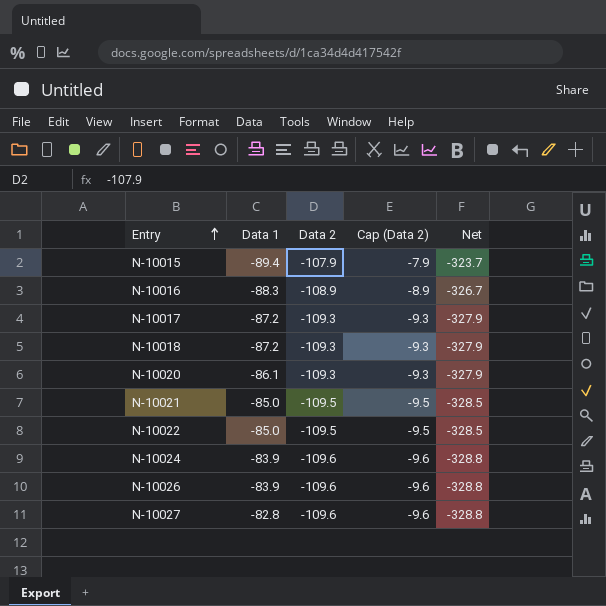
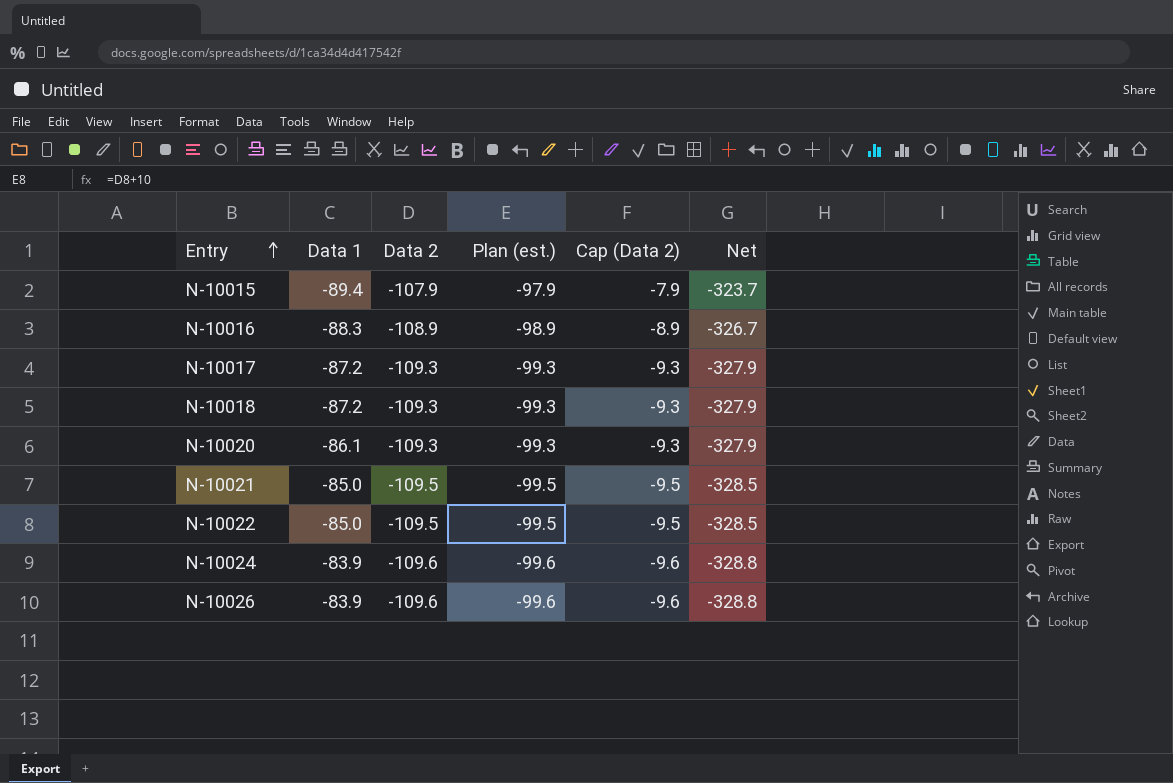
column Plan (est.) | formula: none -> [Data 2] + 10
row N-10027: -82.8 | -109.6 | -9.6 | -328.8 -> none

